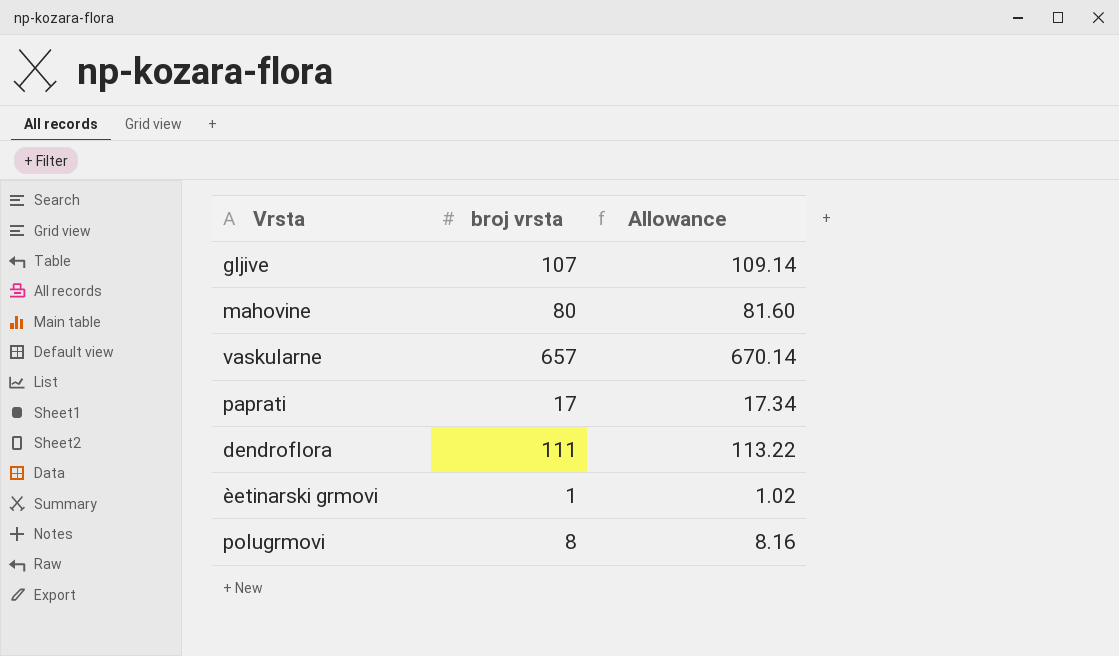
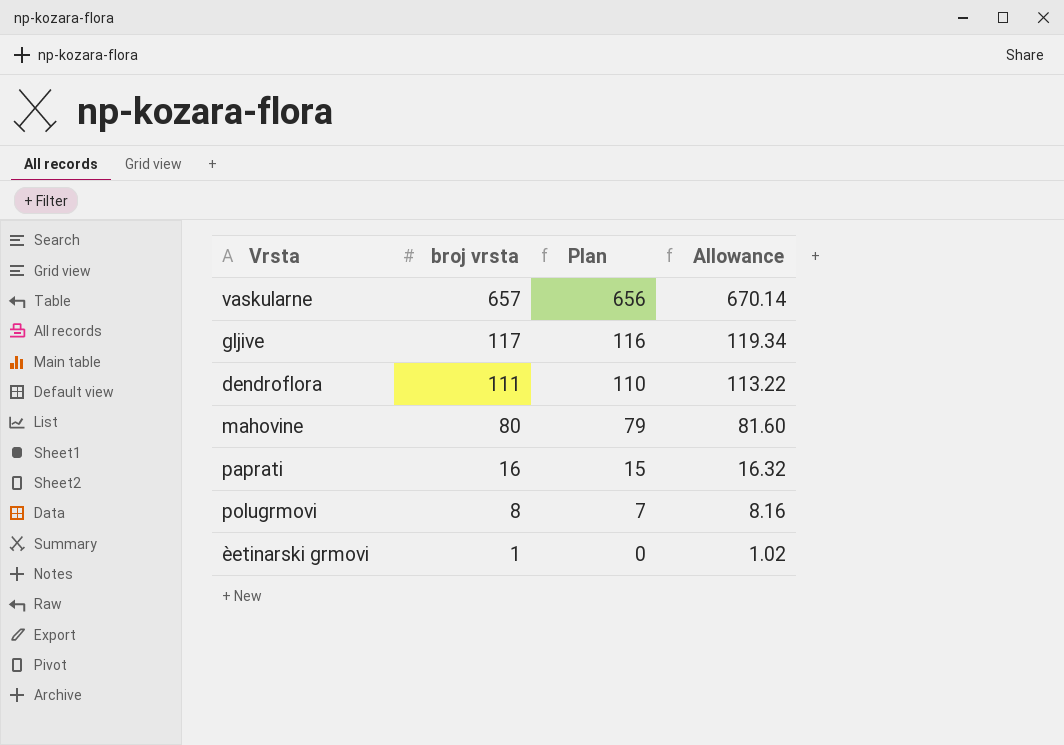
row order: none -> broj vrsta descending
column Plan | formula: none -> [broj vrsta] - 1
gljive | broj vrsta: 107 -> 117
gljive | Allowance: 109.14 -> 119.34
paprati | broj vrsta: 17 -> 16
paprati | Allowance: 17.34 -> 16.32

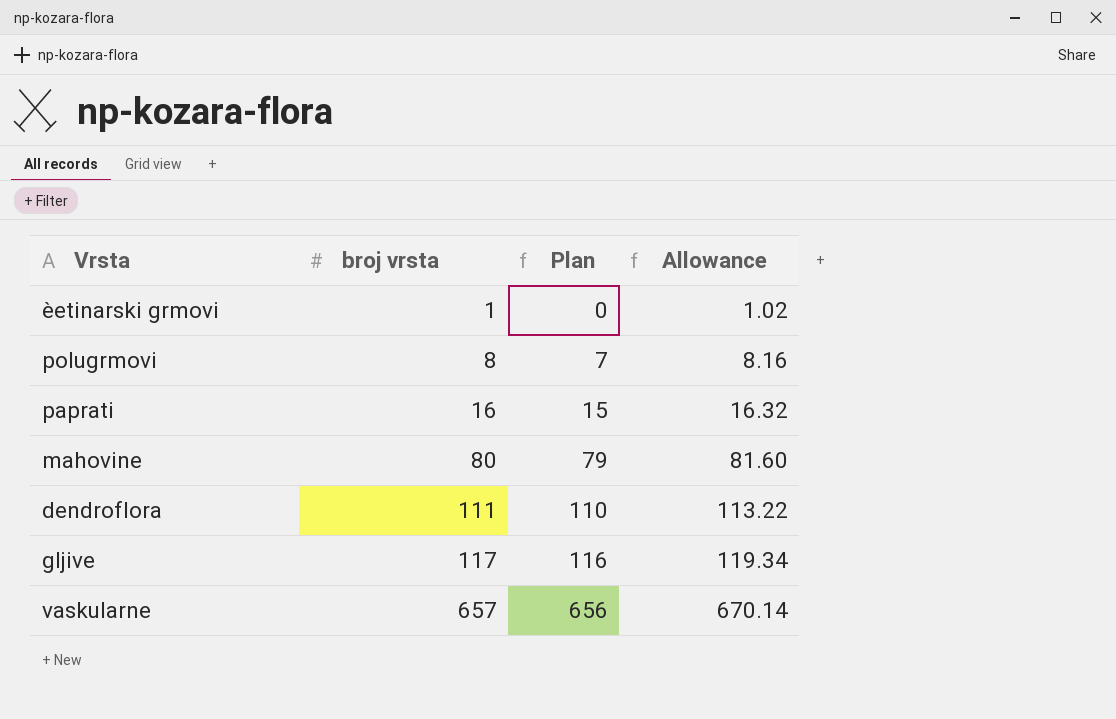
row order: broj vrsta descending -> broj vrsta ascending

